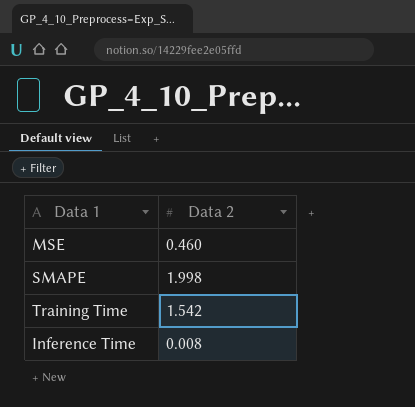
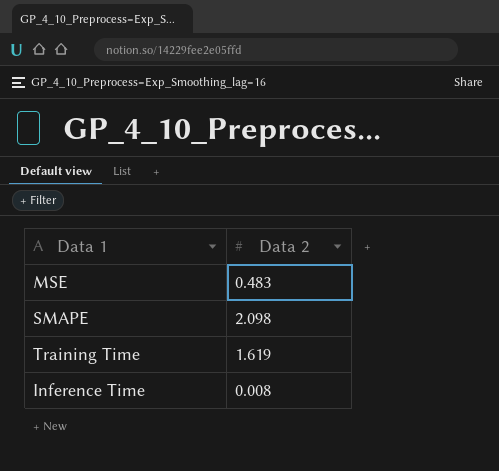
MSE | Data 2: 0.460 -> 0.483
SMAPE | Data 2: 1.998 -> 2.098
Training Time | Data 2: 1.542 -> 1.619

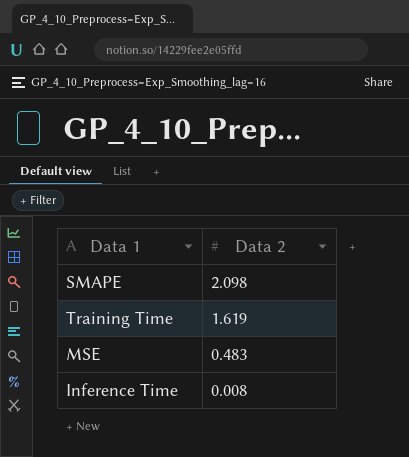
row order: none -> Data 2 descending

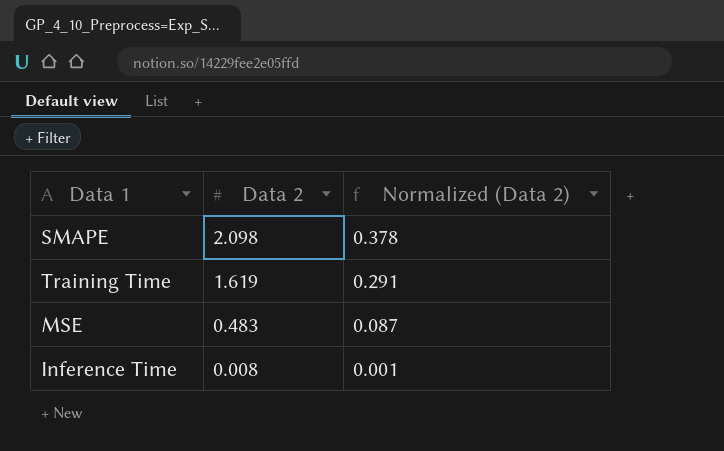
column Normalized (Data 2) | formula: none -> [Data 2] * 0.18

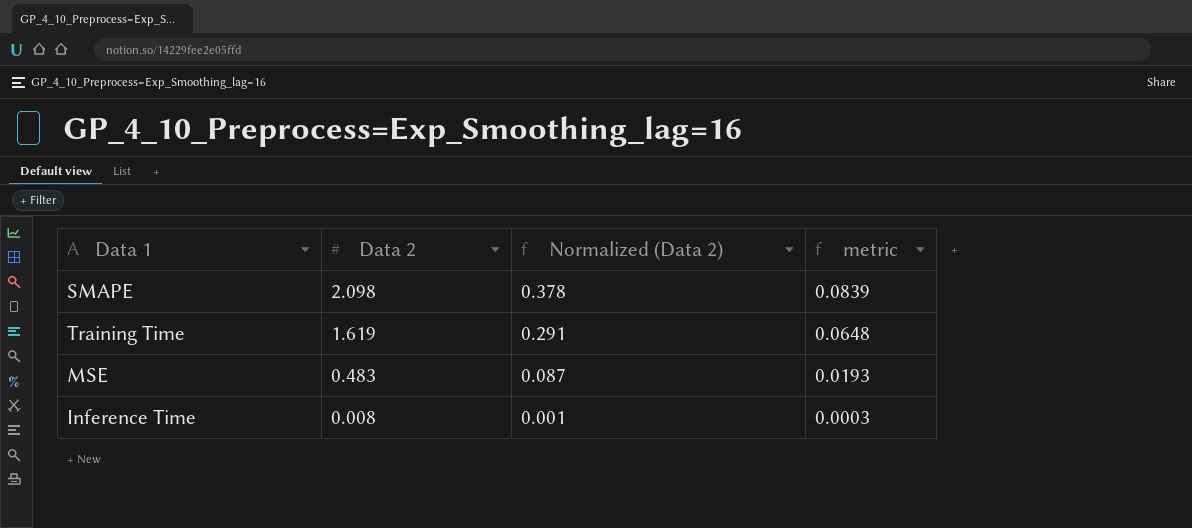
column metric | formula: none -> [Data 2] * 0.04

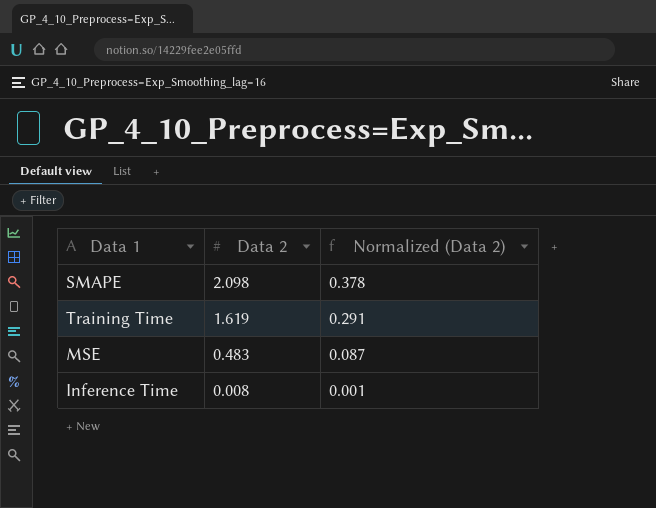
column metric | formula: [Data 2] * 0.04 -> none

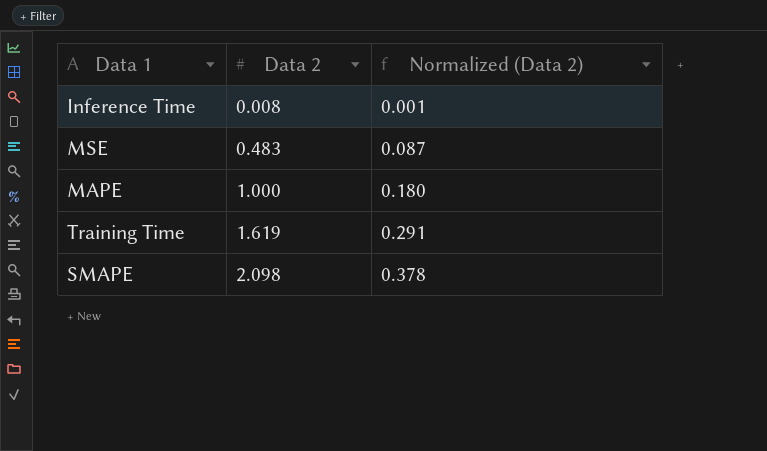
row order: Data 2 descending -> Data 2 ascending
row MAPE: none -> 1.000 | 0.180

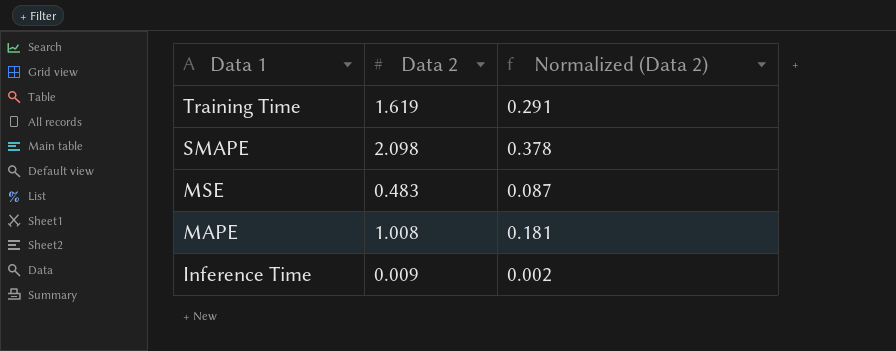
row order: Data 2 ascending -> Data 1 descending
MAPE | Data 2: 1.000 -> 1.008
MAPE | Normalized (Data 2): 0.180 -> 0.181
Inference Time | Data 2: 0.008 -> 0.009
Inference Time | Normalized (Data 2): 0.001 -> 0.002

